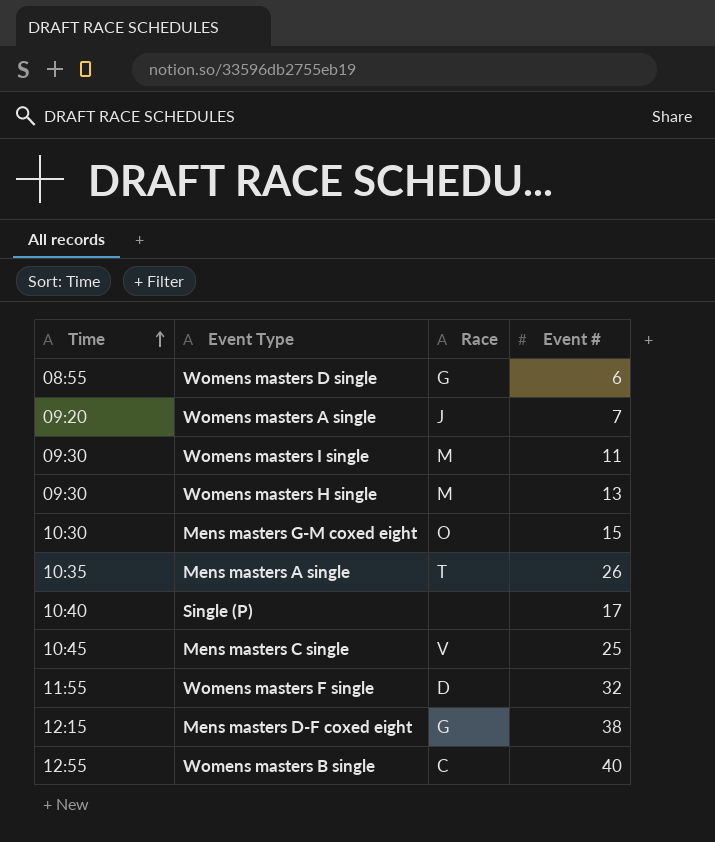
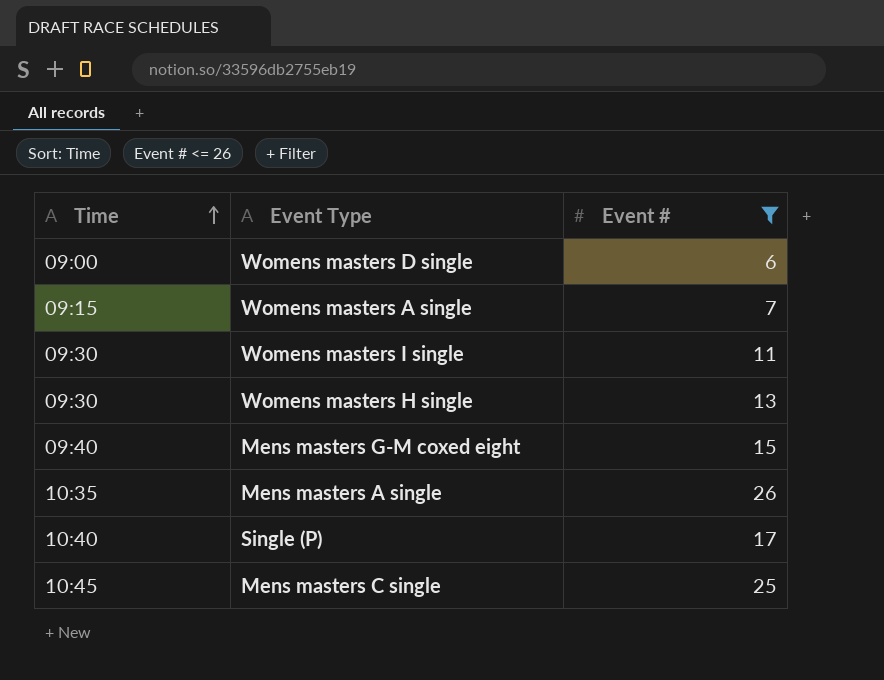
filter: none -> Event # <= 26
column Race | position: 3 -> none
Womens masters D single | Time: 08:55 -> 09:00
Womens masters A single | Time: 09:20 -> 09:15
Mens masters G-M coxed eight | Time: 10:30 -> 09:40

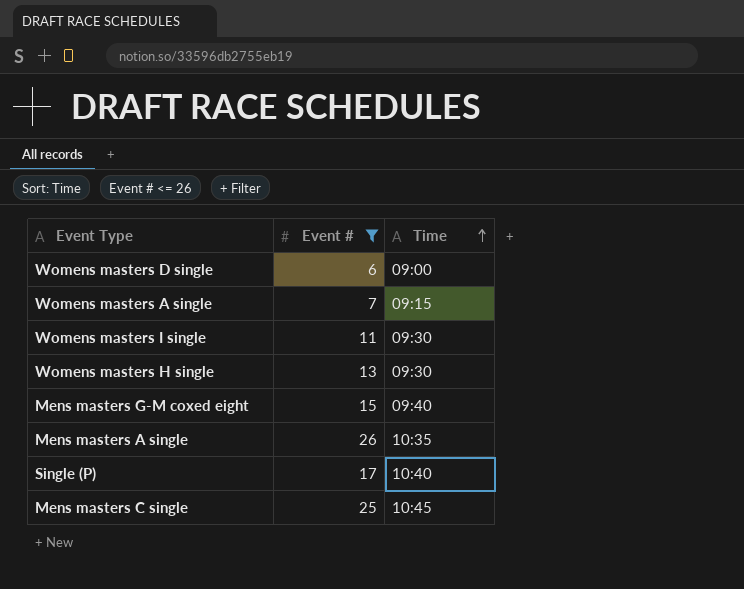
column Time | position: 1 -> 3

